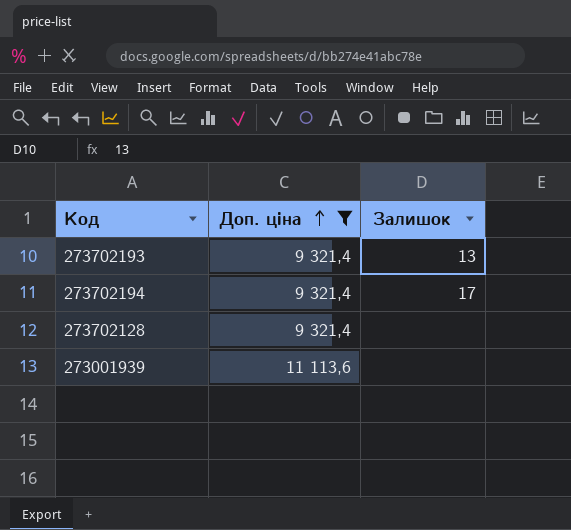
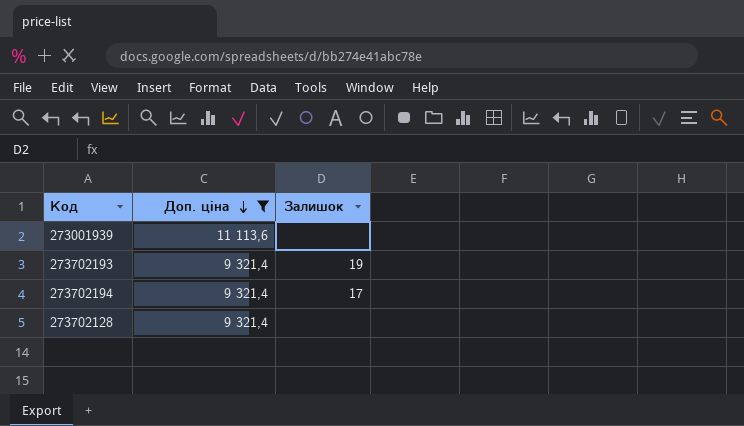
row order: Доп. ціна ascending -> Доп. ціна descending
273702193 | Залишок: 13 -> 19

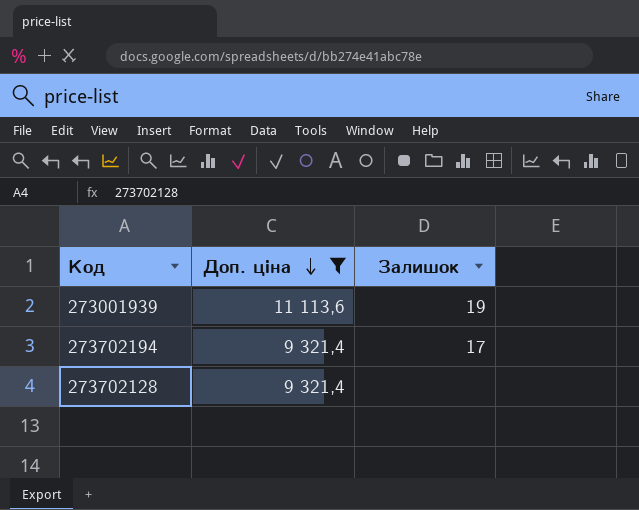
row 273702193: 9 321,4 | 19 -> none
273001939 | Залишок: none -> 19

